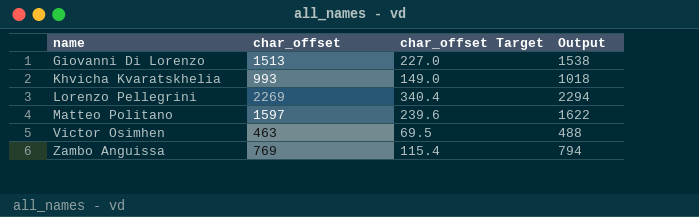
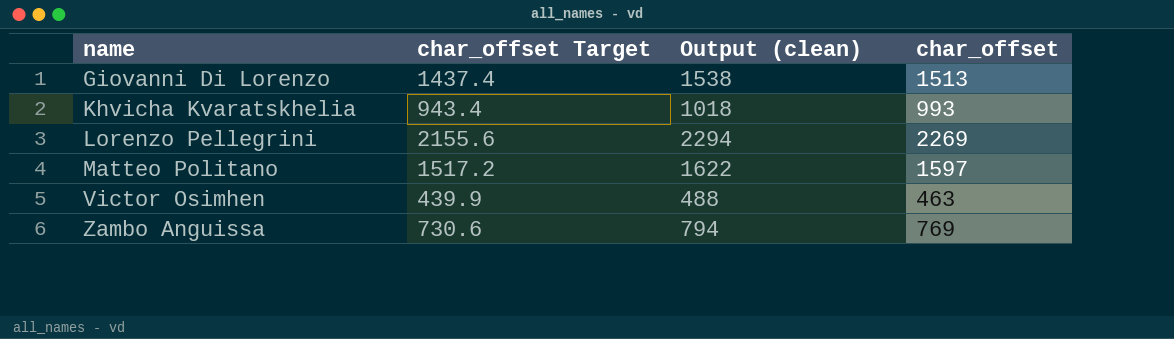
column char_offset Target | formula: [char_offset] * 0.15 -> [char_offset] * 0.95
column name: Output -> Output (clean)
column char_offset | position: 2 -> 4

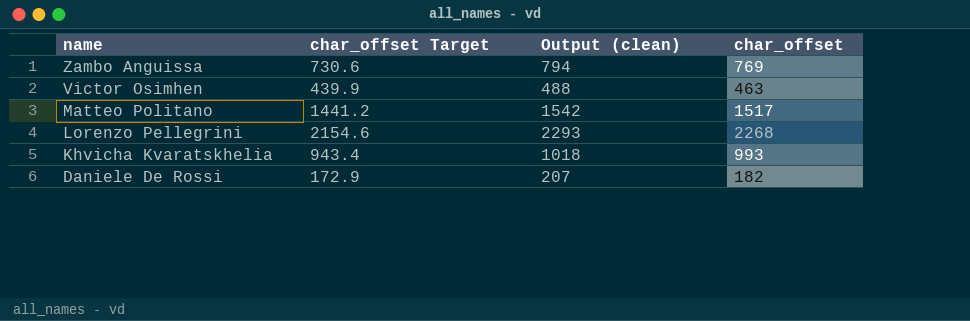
row order: name ascending -> name descending
row Giovanni Di Lorenzo: 1437.4 | 1538 | 1513 -> none
Matteo Politano | char_offset Target: 1517.2 -> 1441.2
Matteo Politano | Output (clean): 1622 -> 1542
Matteo Politano | char_offset: 1597 -> 1517
Lorenzo Pellegrini | char_offset Target: 2155.6 -> 2154.6
Lorenzo Pellegrini | Output (clean): 2294 -> 2293
Lorenzo Pellegrini | char_offset: 2269 -> 2268
row Daniele De Rossi: none -> 172.9 | 207 | 182

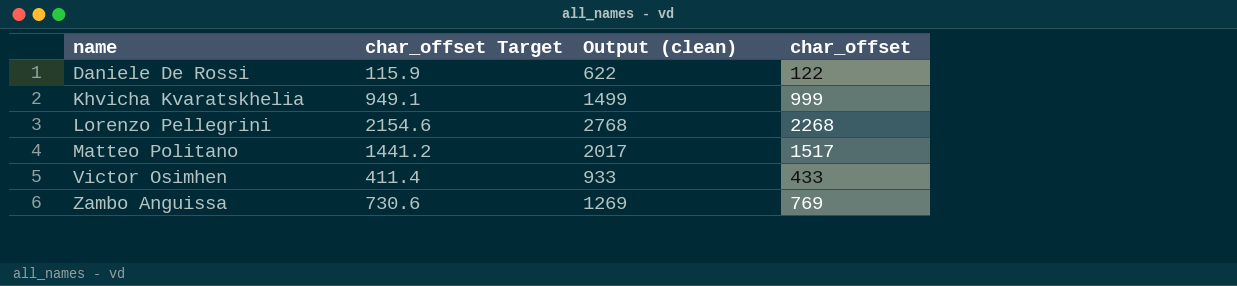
row order: name descending -> name ascending
column Output (clean) | formula: [char_offset] + 25 -> [char_offset] + 500
Daniele De Rossi | char_offset Target: 172.9 -> 115.9
Daniele De Rossi | char_offset: 182 -> 122
Khvicha Kvaratskhelia | char_offset Target: 943.4 -> 949.1
Khvicha Kvaratskhelia | char_offset: 993 -> 999
Victor Osimhen | char_offset Target: 439.9 -> 411.4
Victor Osimhen | char_offset: 463 -> 433

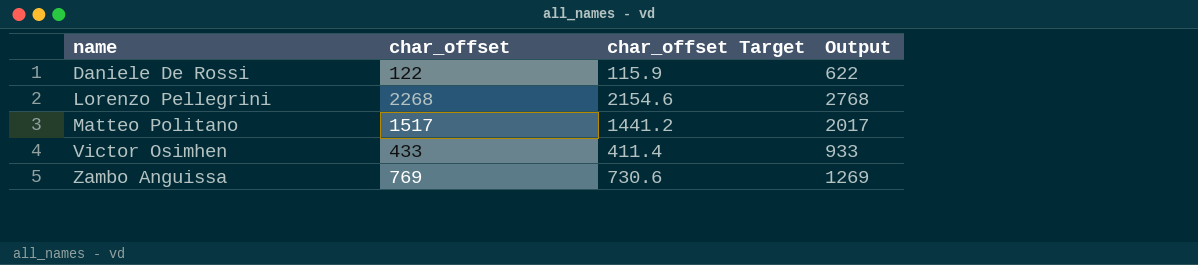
column char_offset | position: 4 -> 2
column name: Output (clean) -> Output
row Khvicha Kvaratskhelia: 949.1 | 1499 | 999 -> none

